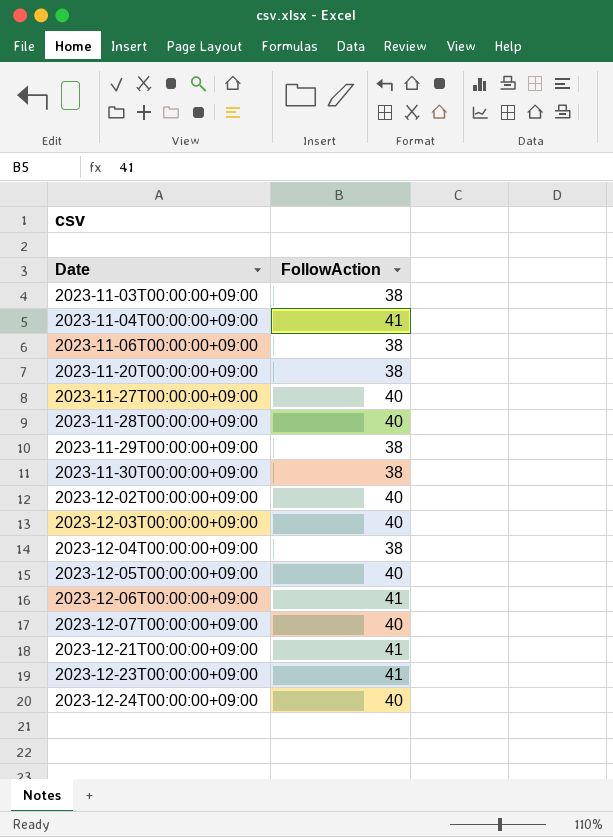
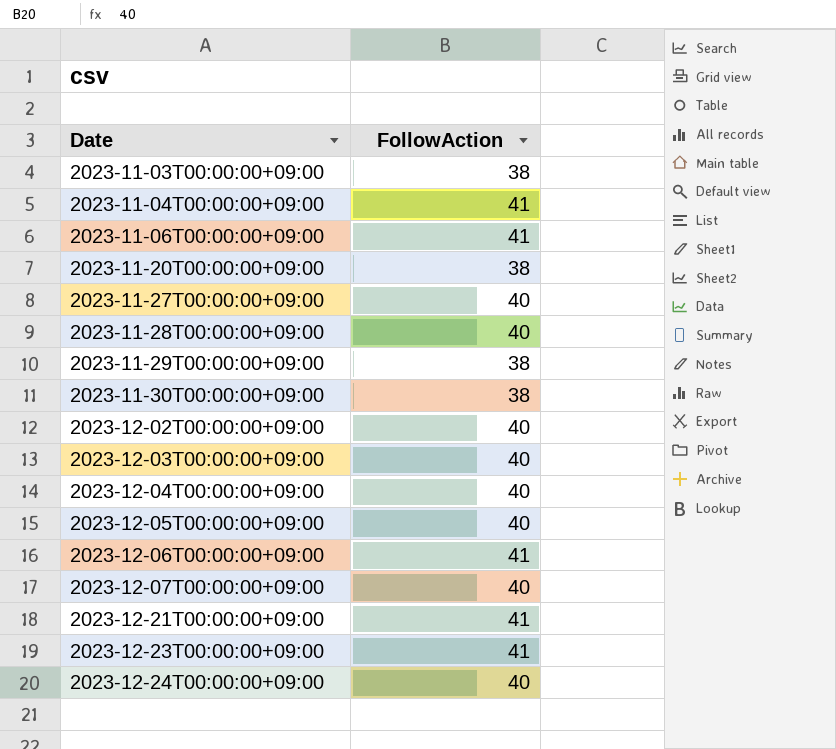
2023-11-06T00:00:00+09:00 | FollowAction: 38 -> 41
2023-12-04T00:00:00+09:00 | FollowAction: 38 -> 40

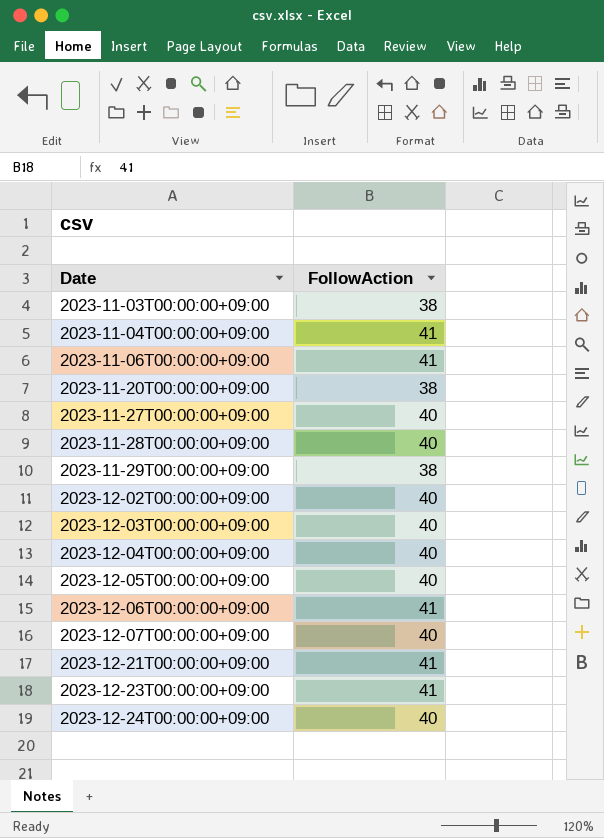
row 2023-11-30T00:00:00+09:00: 38 -> none

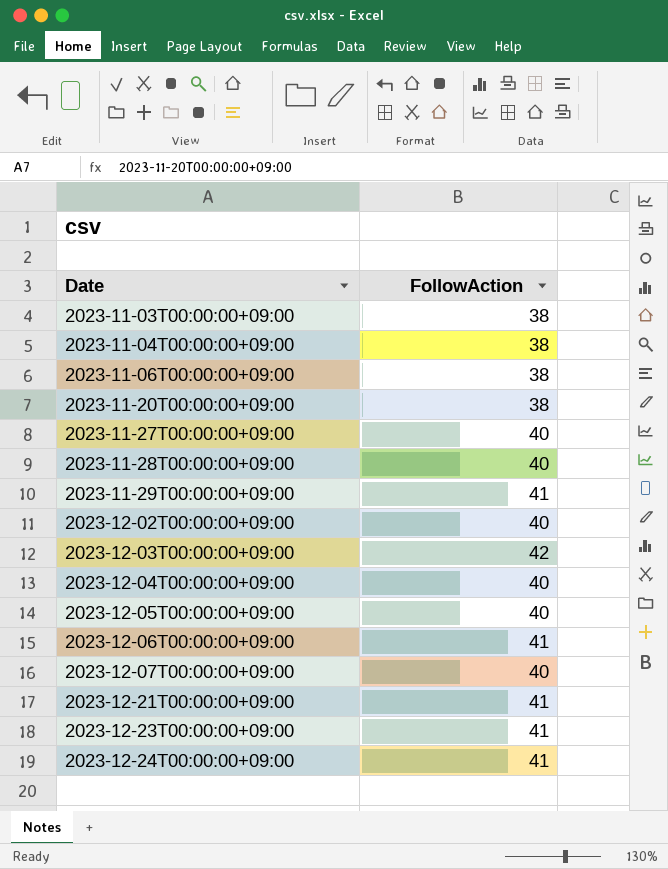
2023-11-04T00:00:00+09:00 | FollowAction: 41 -> 38
2023-11-06T00:00:00+09:00 | FollowAction: 41 -> 38
2023-11-29T00:00:00+09:00 | FollowAction: 38 -> 41
2023-12-03T00:00:00+09:00 | FollowAction: 40 -> 42
2023-12-24T00:00:00+09:00 | FollowAction: 40 -> 41

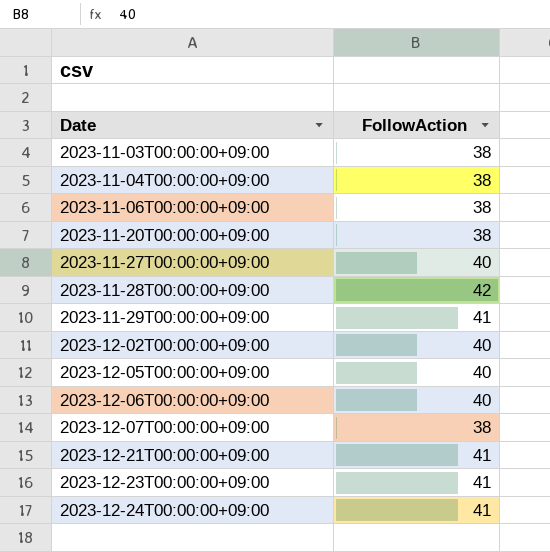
row 2023-12-03T00:00:00+09:00: 42 -> none
row 2023-12-04T00:00:00+09:00: 40 -> none
2023-11-28T00:00:00+09:00 | FollowAction: 40 -> 42
2023-12-06T00:00:00+09:00 | FollowAction: 41 -> 40
2023-12-07T00:00:00+09:00 | FollowAction: 40 -> 38

